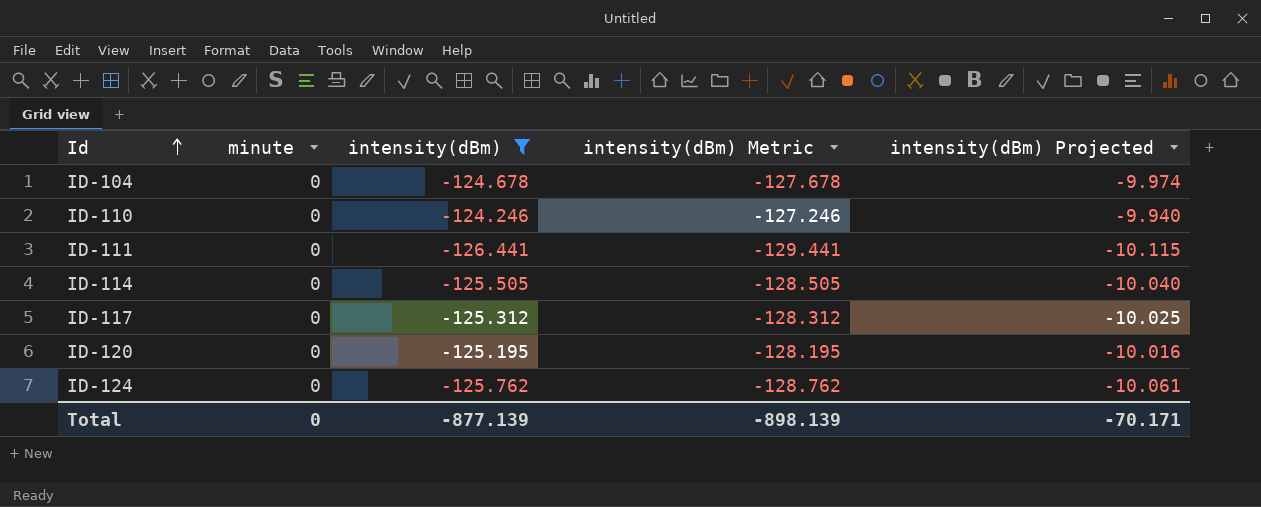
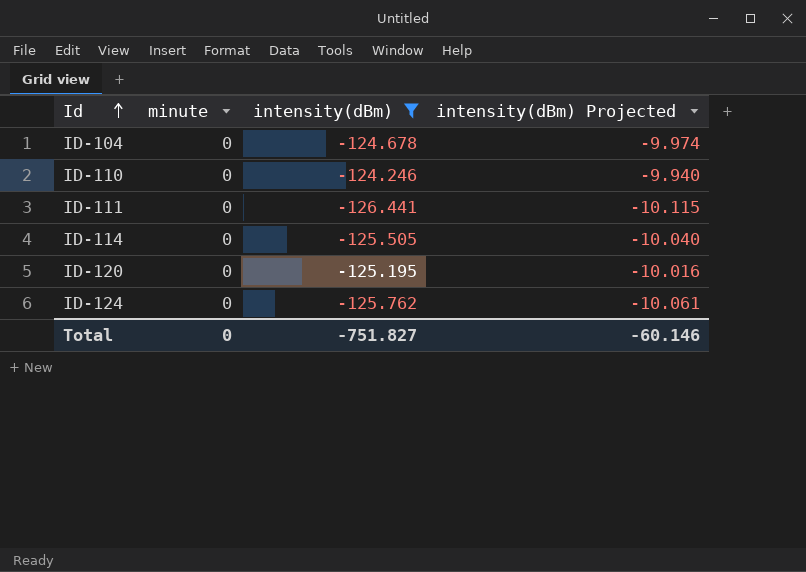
column intensity(dBm) Metric | formula: [intensity(dBm)] - 3 -> none
row ID-117: 0 | -125.312 | -128.312 | -10.025 -> none
Total | intensity(dBm): -877.139 -> -751.827
Total | intensity(dBm) Projected: -70.171 -> -60.146

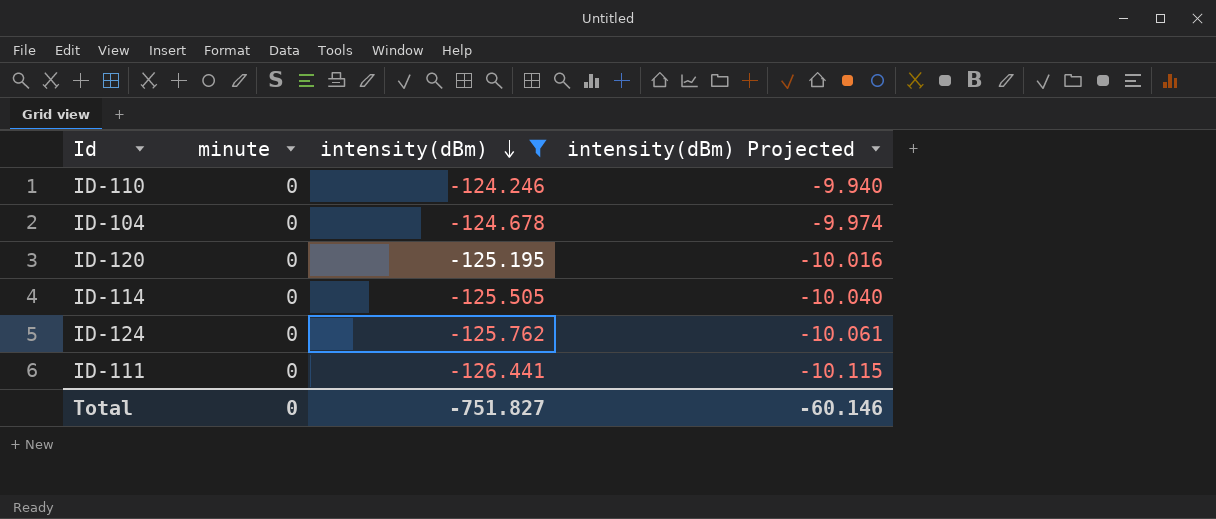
row order: Id ascending -> intensity(dBm) descending

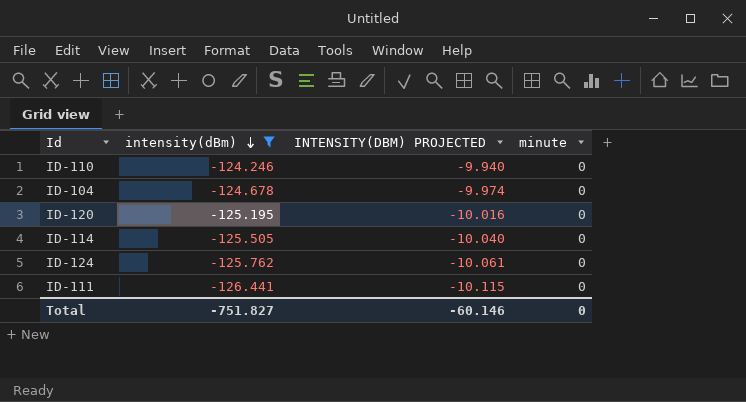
column name: intensity(dBm) Projected -> INTENSITY(DBM) PROJECTED
column minute | position: 2 -> 4

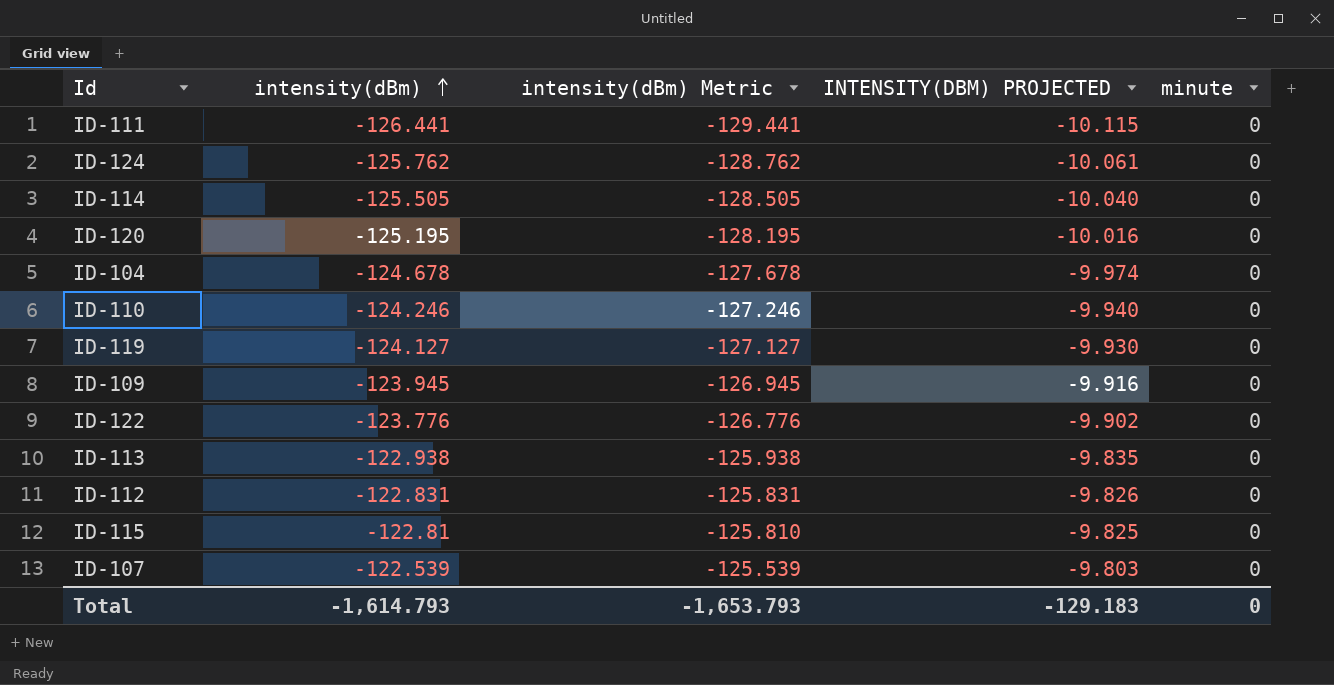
filter: intensity(dBm) <= -124.246 -> none
row order: intensity(dBm) descending -> intensity(dBm) ascending
column intensity(dBm) Metric | formula: none -> [intensity(dBm)] - 3
Total | intensity(dBm): -751.827 -> -1,614.793
Total | INTENSITY(DBM) PROJECTED: -60.146 -> -129.183

